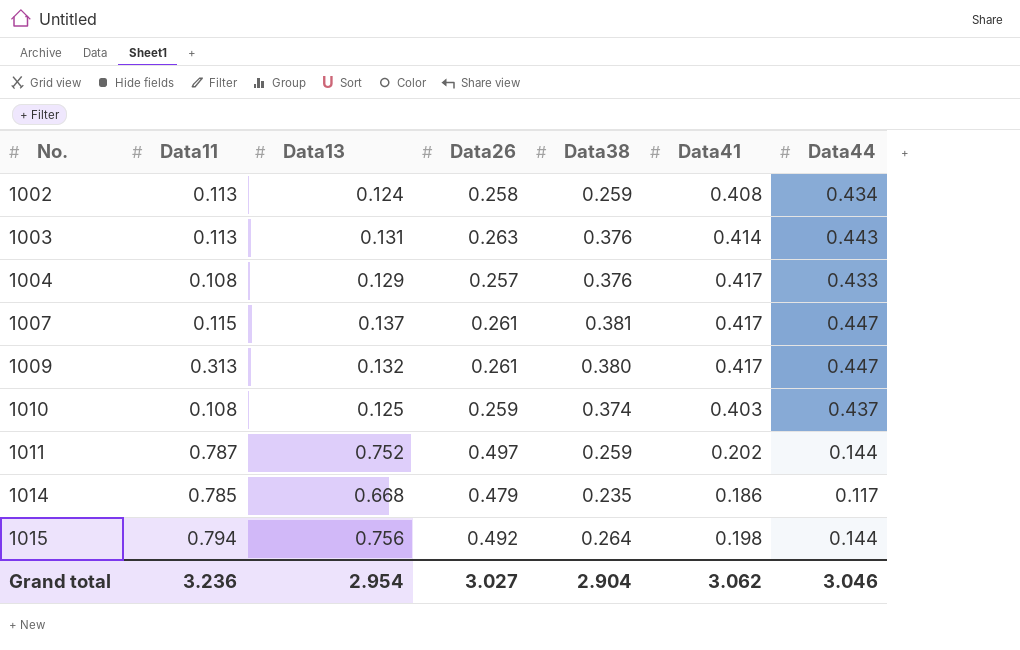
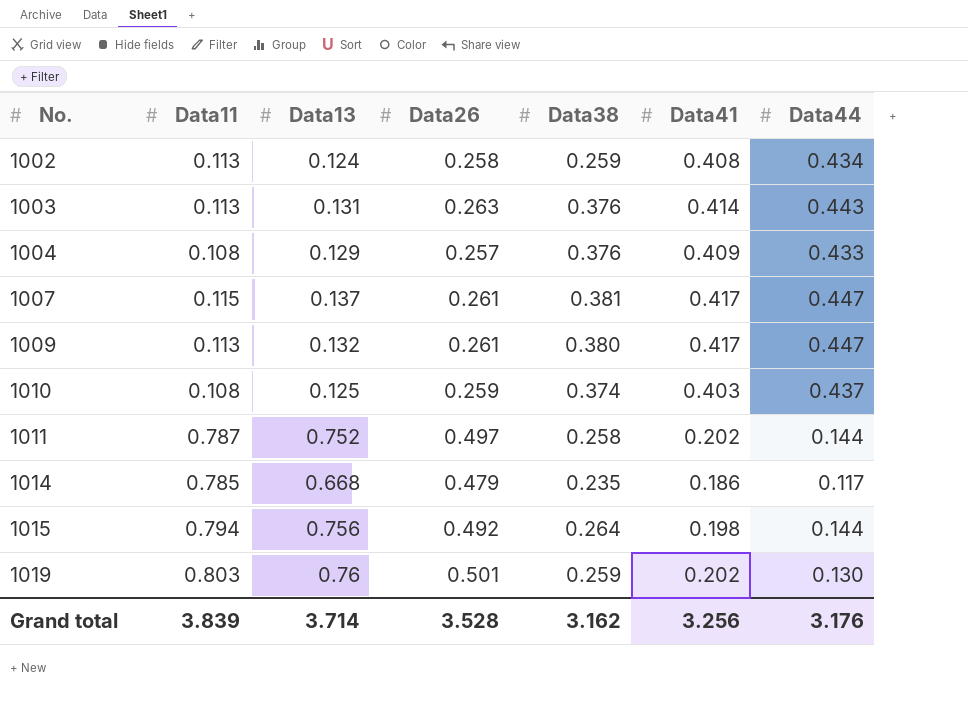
1004 | Data41: 0.417 -> 0.409
1009 | Data11: 0.313 -> 0.113
1011 | Data38: 0.259 -> 0.258
row 1019: none -> 0.803 | 0.76 | 0.501 | 0.259 | 0.202 | 0.130
Grand total | Data11: 3.236 -> 3.839
Grand total | Data13: 2.954 -> 3.714
Grand total | Data26: 3.027 -> 3.528
Grand total | Data38: 2.904 -> 3.162
Grand total | Data41: 3.062 -> 3.256
Grand total | Data44: 3.046 -> 3.176

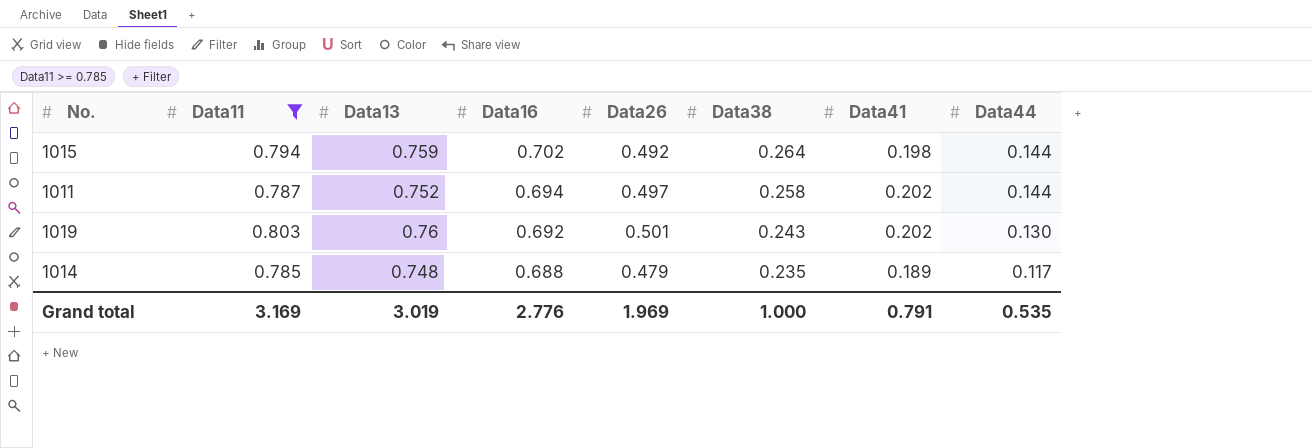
filter: none -> Data11 >= 0.785
row order: No. ascending -> Data16 descending
column Data16 | position: none -> 4
1015 | Data13: 0.756 -> 0.759
1019 | Data38: 0.259 -> 0.243
1014 | Data13: 0.668 -> 0.748
1014 | Data41: 0.186 -> 0.189
Grand total | Data11: 3.839 -> 3.169
Grand total | Data13: 3.714 -> 3.019
Grand total | Data26: 3.528 -> 1.969
Grand total | Data38: 3.162 -> 1.000
Grand total | Data41: 3.256 -> 0.791
Grand total | Data44: 3.176 -> 0.535

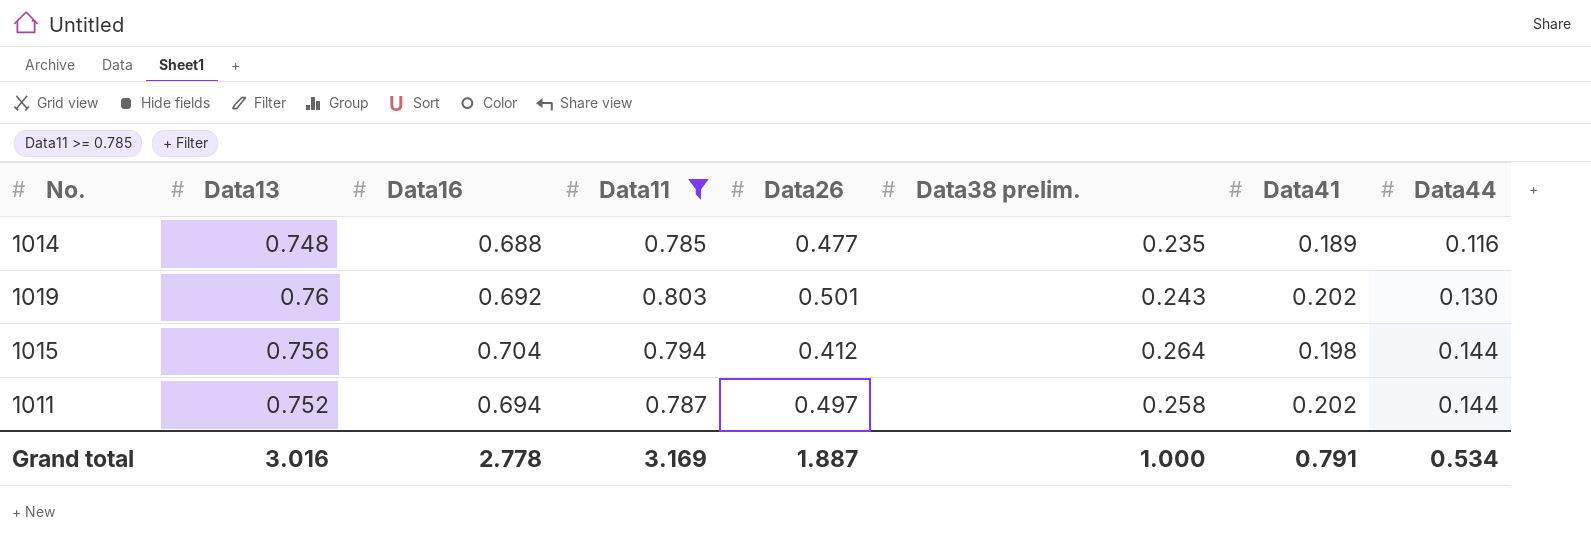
row order: Data16 descending -> Data44 ascending
column Data11 | position: 2 -> 4
column name: Data38 -> Data38 prelim.
1014 | Data26: 0.479 -> 0.477
1014 | Data44: 0.117 -> 0.116
1015 | Data13: 0.759 -> 0.756
1015 | Data16: 0.702 -> 0.704
1015 | Data26: 0.492 -> 0.412
Grand total | Data13: 3.019 -> 3.016
Grand total | Data16: 2.776 -> 2.778
Grand total | Data26: 1.969 -> 1.887
Grand total | Data44: 0.535 -> 0.534

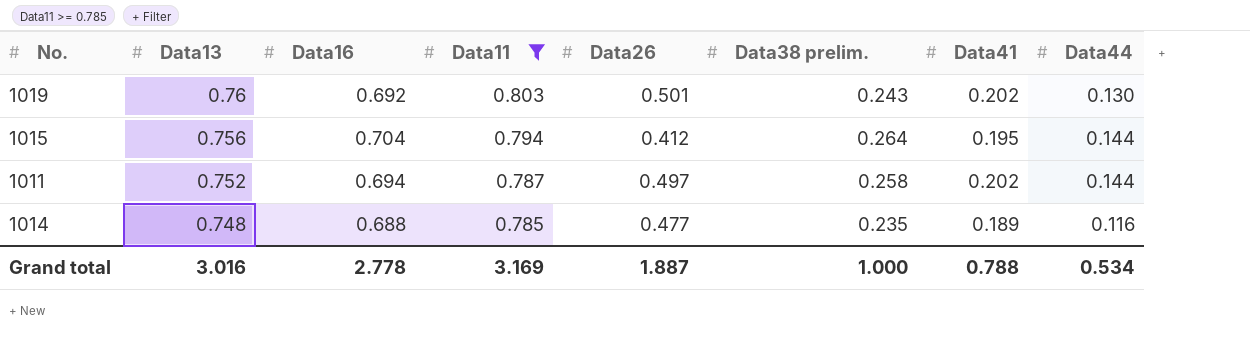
row order: Data44 ascending -> Data13 descending
1015 | Data41: 0.198 -> 0.195
Grand total | Data41: 0.791 -> 0.788

